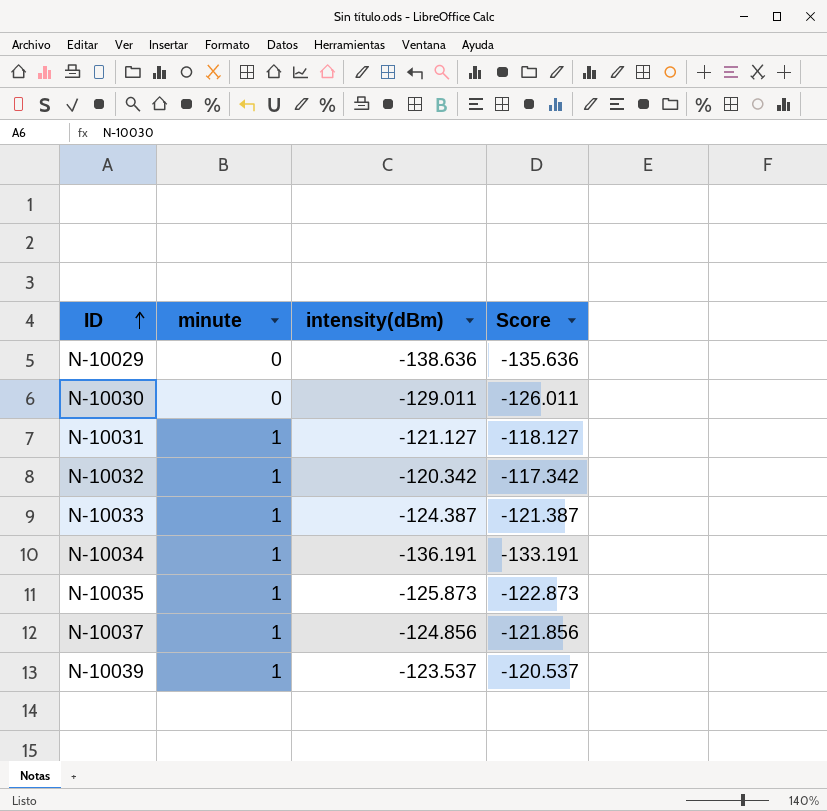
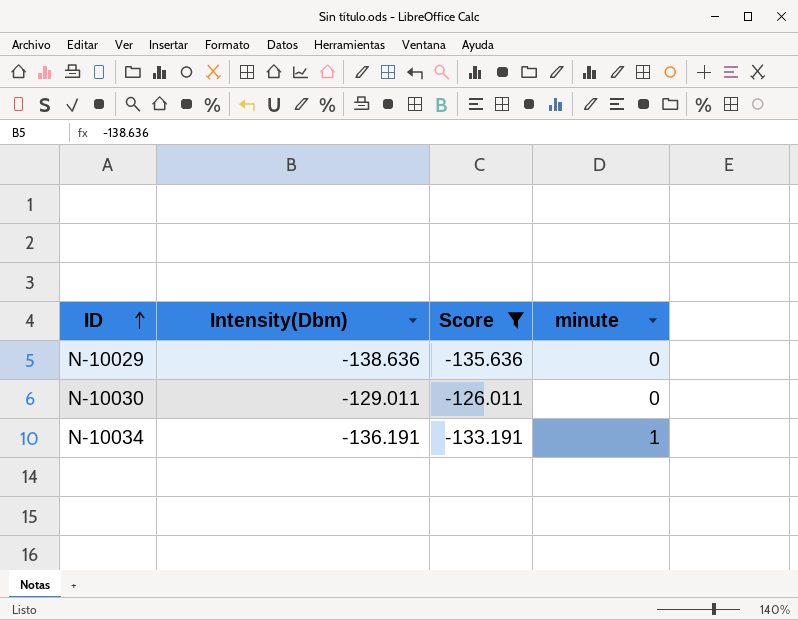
filter: none -> Score <= -126.011
column name: intensity(dBm) -> Intensity(Dbm)
column minute | position: 2 -> 4

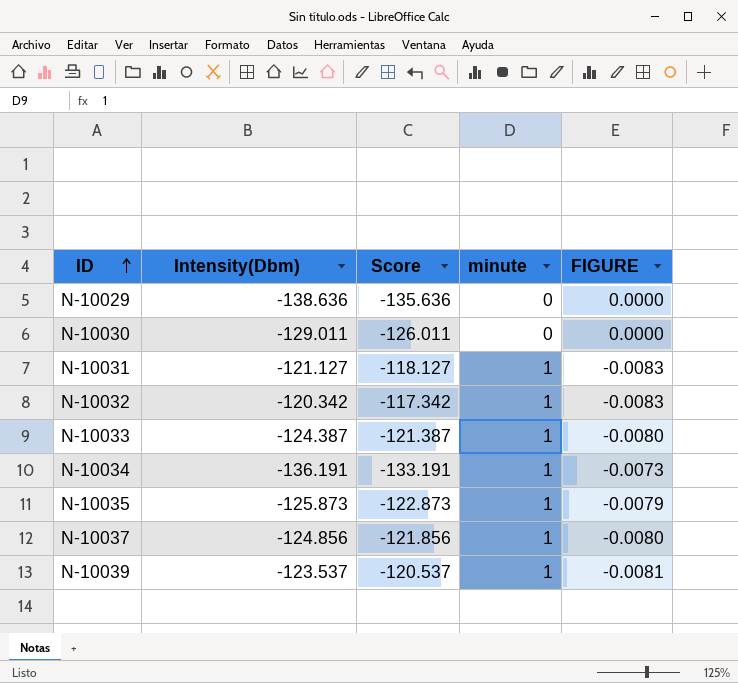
filter: Score <= -126.011 -> none
column FIGURE | formula: none -> [minute] / [Intensity(Dbm)]

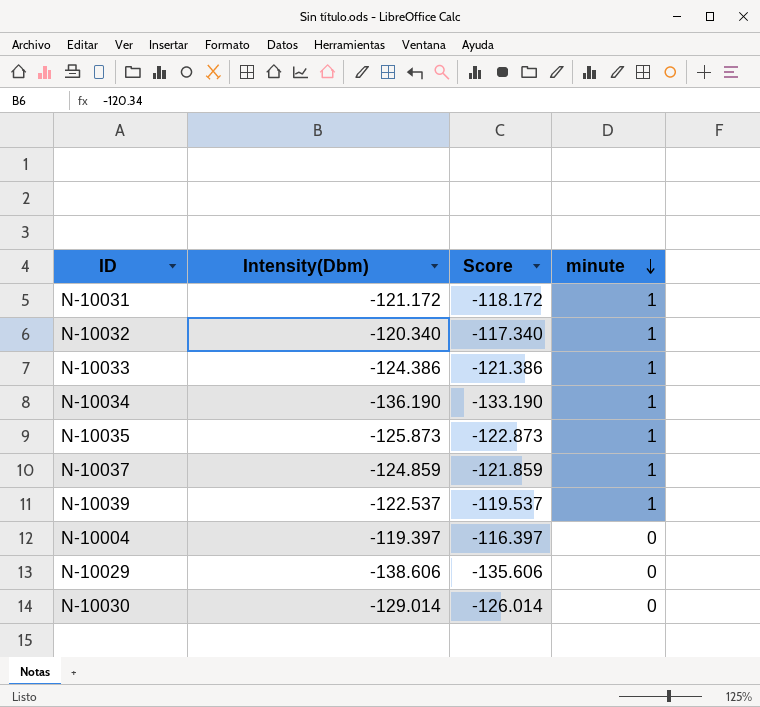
row order: ID ascending -> minute descending
column FIGURE | formula: [minute] / [Intensity(Dbm)] -> none
N-10031 | Intensity(Dbm): -121.127 -> -121.172
N-10031 | Score: -118.127 -> -118.172
N-10032 | Intensity(Dbm): -120.342 -> -120.340
N-10032 | Score: -117.342 -> -117.340
N-10033 | Intensity(Dbm): -124.387 -> -124.386
N-10033 | Score: -121.387 -> -121.386
N-10034 | Intensity(Dbm): -136.191 -> -136.190
N-10034 | Score: -133.191 -> -133.190
N-10037 | Intensity(Dbm): -124.856 -> -124.859
N-10037 | Score: -121.856 -> -121.859
N-10039 | Intensity(Dbm): -123.537 -> -122.537
N-10039 | Score: -120.537 -> -119.537
row N-10004: none -> -119.397 | -116.397 | 0
N-10029 | Intensity(Dbm): -138.636 -> -138.606
N-10029 | Score: -135.636 -> -135.606
N-10030 | Intensity(Dbm): -129.011 -> -129.014
N-10030 | Score: -126.011 -> -126.014

